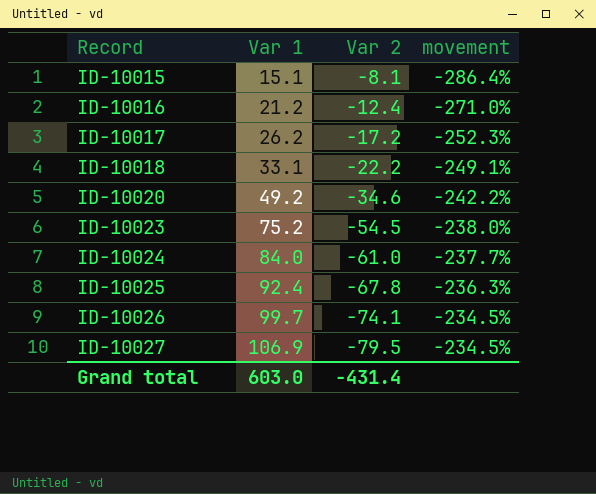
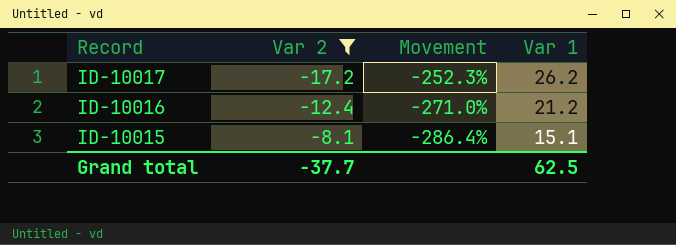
filter: none -> Var 2 >= -17.2
row order: Record ascending -> Record descending
column name: movement -> Movement
column Var 1 | position: 2 -> 4
Grand total | Var 2: -431.4 -> -37.7
Grand total | Var 1: 603.0 -> 62.5

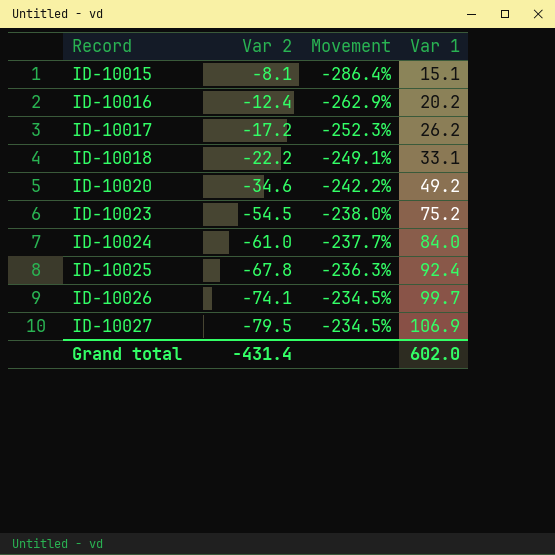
filter: Var 2 >= -17.2 -> none
row order: Record descending -> Record ascending
ID-10016 | Movement: -271.0% -> -262.9%
ID-10016 | Var 1: 21.2 -> 20.2
Grand total | Var 2: -37.7 -> -431.4
Grand total | Var 1: 62.5 -> 602.0

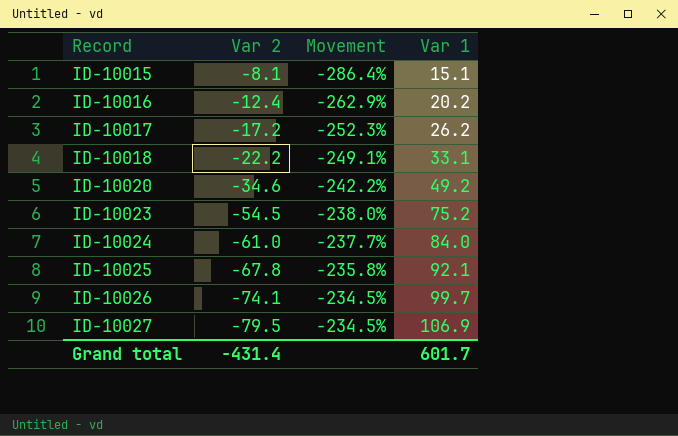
ID-10025 | Movement: -236.3% -> -235.8%
ID-10025 | Var 1: 92.4 -> 92.1
Grand total | Var 1: 602.0 -> 601.7

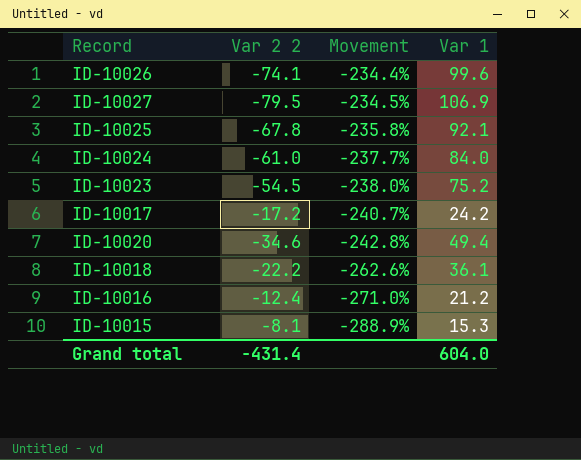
row order: Record ascending -> Movement descending
column name: Var 2 -> Var 2 2
ID-10026 | Movement: -234.5% -> -234.4%
ID-10026 | Var 1: 99.7 -> 99.6
ID-10017 | Movement: -252.3% -> -240.7%
ID-10017 | Var 1: 26.2 -> 24.2
ID-10020 | Movement: -242.2% -> -242.8%
ID-10020 | Var 1: 49.2 -> 49.4
ID-10018 | Movement: -249.1% -> -262.6%
ID-10018 | Var 1: 33.1 -> 36.1
ID-10016 | Movement: -262.9% -> -271.0%
ID-10016 | Var 1: 20.2 -> 21.2
ID-10015 | Movement: -286.4% -> -288.9%
ID-10015 | Var 1: 15.1 -> 15.3
Grand total | Var 1: 601.7 -> 604.0

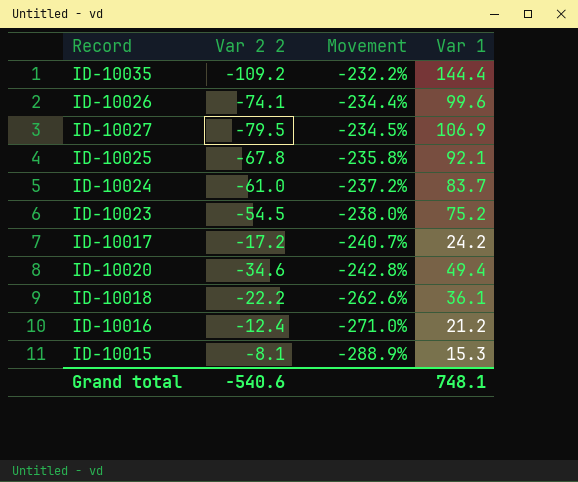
row ID-10035: none -> -109.2 | -232.2% | 144.4
ID-10024 | Movement: -237.7% -> -237.2%
ID-10024 | Var 1: 84.0 -> 83.7
Grand total | Var 2 2: -431.4 -> -540.6
Grand total | Var 1: 604.0 -> 748.1

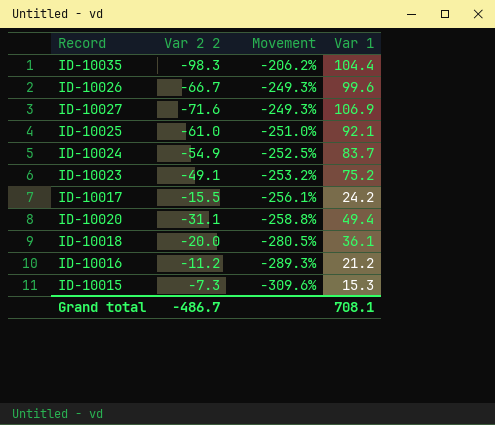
ID-10035 | Var 2 2: -109.2 -> -98.3
ID-10035 | Movement: -232.2% -> -206.2%
ID-10035 | Var 1: 144.4 -> 104.4
ID-10026 | Var 2 2: -74.1 -> -66.7
ID-10026 | Movement: -234.4% -> -249.3%
ID-10027 | Var 2 2: -79.5 -> -71.6
ID-10027 | Movement: -234.5% -> -249.3%
ID-10025 | Var 2 2: -67.8 -> -61.0
ID-10025 | Movement: -235.8% -> -251.0%
ID-10024 | Var 2 2: -61.0 -> -54.9
ID-10024 | Movement: -237.2% -> -252.5%
ID-10023 | Var 2 2: -54.5 -> -49.1
ID-10023 | Movement: -238.0% -> -253.2%
ID-10017 | Var 2 2: -17.2 -> -15.5
ID-10017 | Movement: -240.7% -> -256.1%
ID-10020 | Var 2 2: -34.6 -> -31.1
ID-10020 | Movement: -242.8% -> -258.8%
ID-10018 | Var 2 2: -22.2 -> -20.0
ID-10018 | Movement: -262.6% -> -280.5%
ID-10016 | Var 2 2: -12.4 -> -11.2
ID-10016 | Movement: -271.0% -> -289.3%
ID-10015 | Var 2 2: -8.1 -> -7.3
ID-10015 | Movement: -288.9% -> -309.6%
Grand total | Var 2 2: -540.6 -> -486.7
Grand total | Var 1: 748.1 -> 708.1

